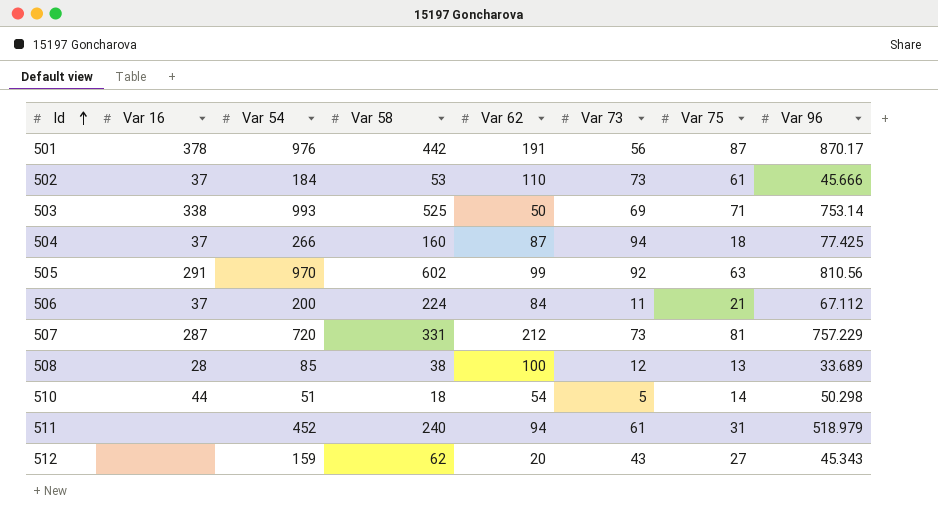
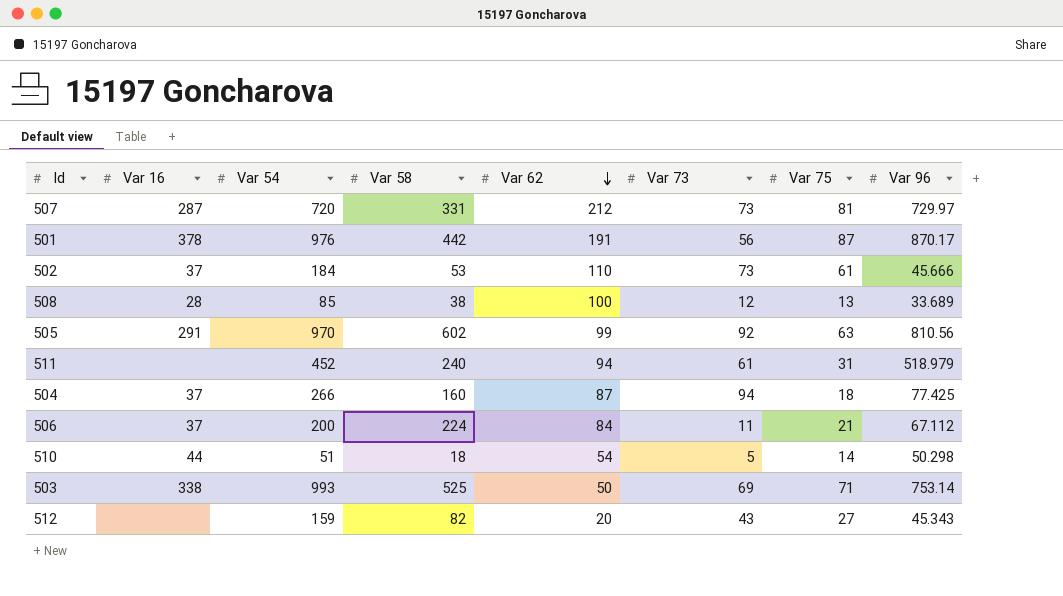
row order: Id ascending -> Var 62 descending
507 | Var 96: 757.229 -> 729.97
512 | Var 58: 62 -> 82

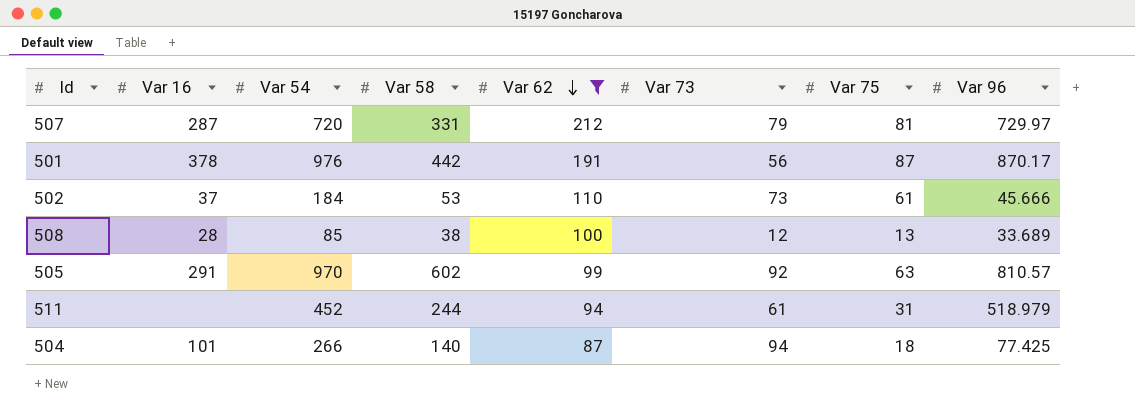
filter: none -> Var 62 >= 87
507 | Var 73: 73 -> 79
505 | Var 96: 810.56 -> 810.57
511 | Var 58: 240 -> 244
504 | Var 16: 37 -> 101
504 | Var 58: 160 -> 140

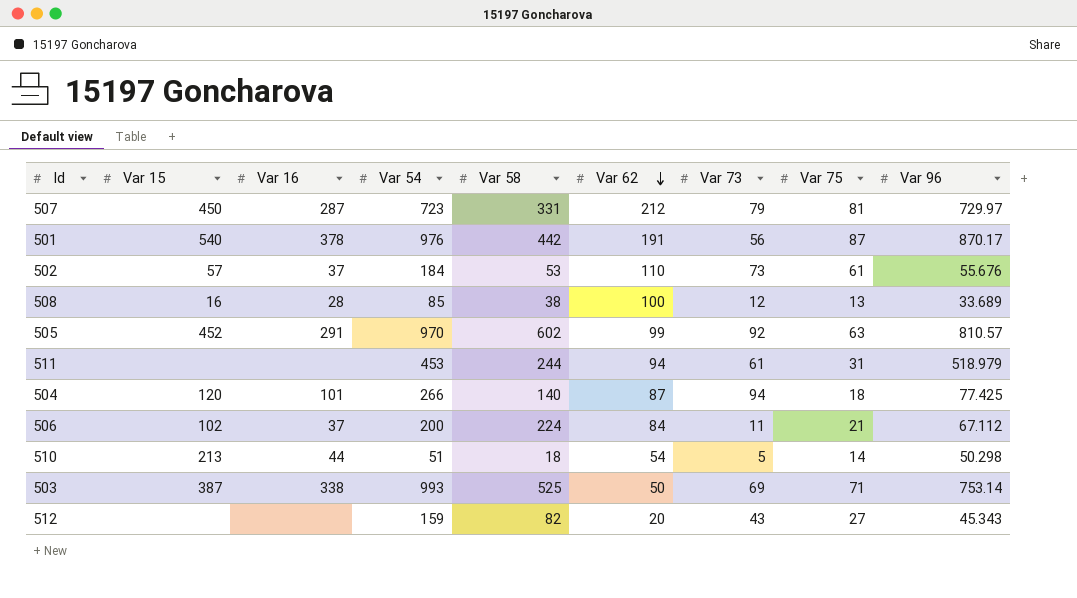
filter: Var 62 >= 87 -> none
column Var 15 | position: none -> 2
507 | Var 54: 720 -> 723
502 | Var 96: 45.666 -> 55.676
511 | Var 54: 452 -> 453

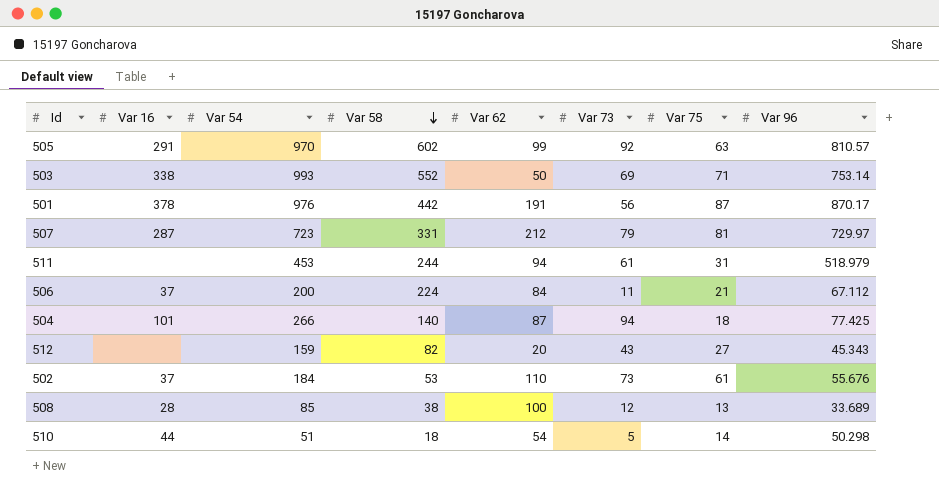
row order: Var 62 descending -> Var 58 descending
column Var 15 | position: 2 -> none
503 | Var 58: 525 -> 552

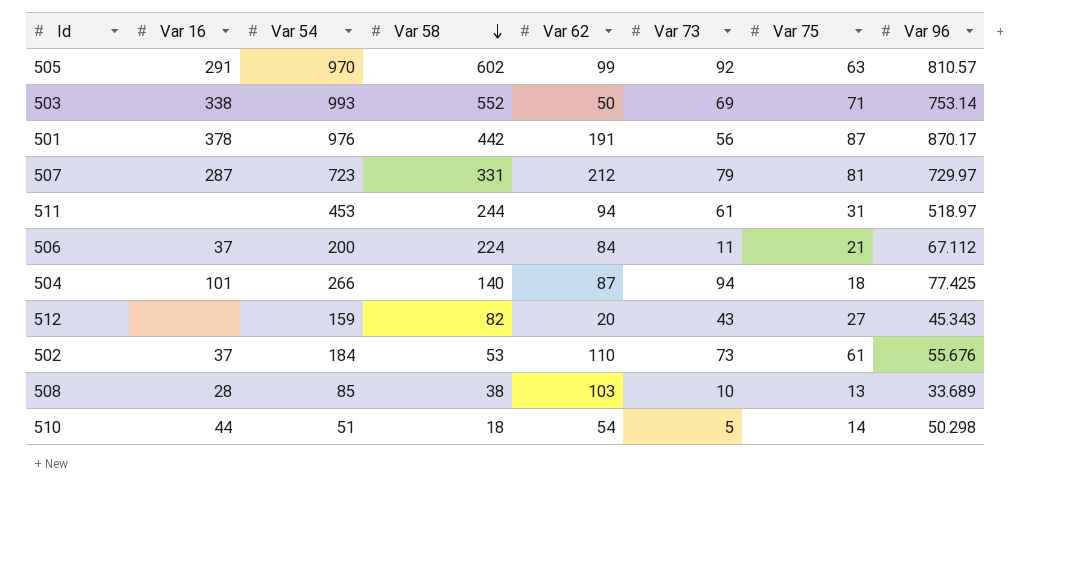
511 | Var 96: 518.979 -> 518.97
508 | Var 62: 100 -> 103
508 | Var 73: 12 -> 10

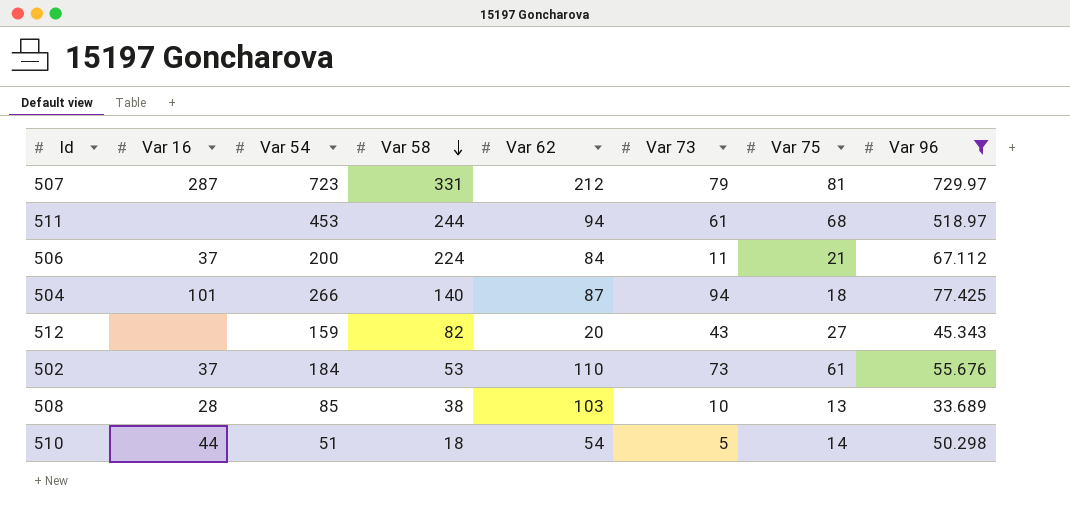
filter: none -> Var 96 <= 729.97
511 | Var 75: 31 -> 68

